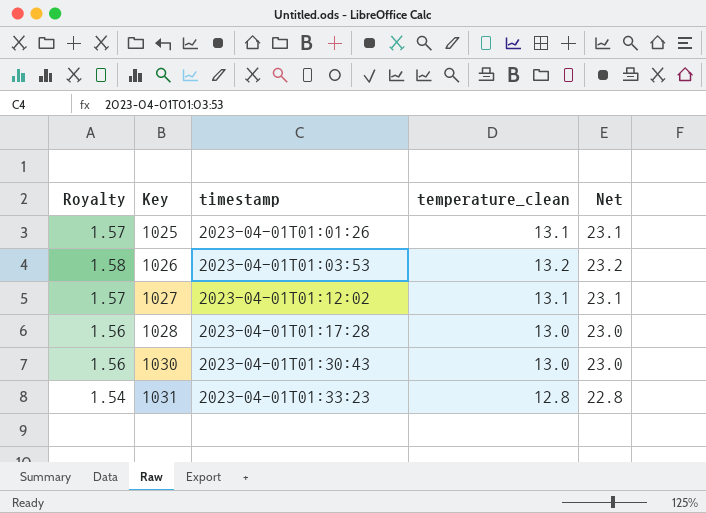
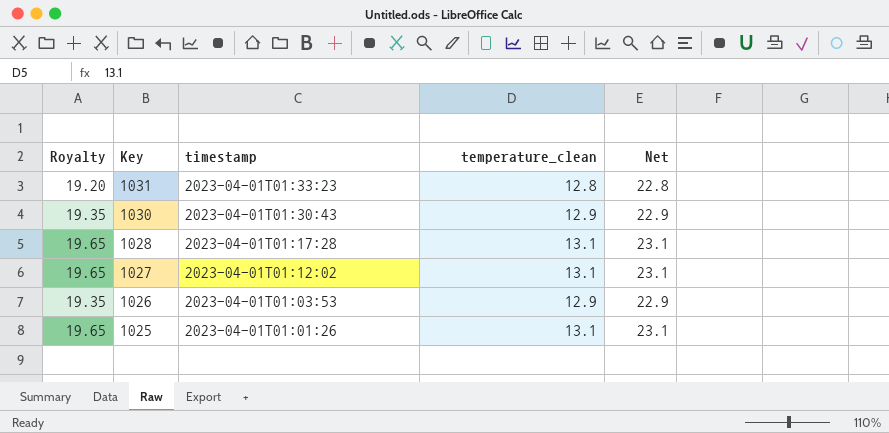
row order: Key ascending -> Key descending
column Royalty | formula: [temperature_clean] * 0.12 -> [temperature_clean] * 1.5
1030 | temperature_clean: 13.0 -> 12.9
1030 | Net: 23.0 -> 22.9
1028 | temperature_clean: 13.0 -> 13.1
1028 | Net: 23.0 -> 23.1
1026 | temperature_clean: 13.2 -> 12.9
1026 | Net: 23.2 -> 22.9

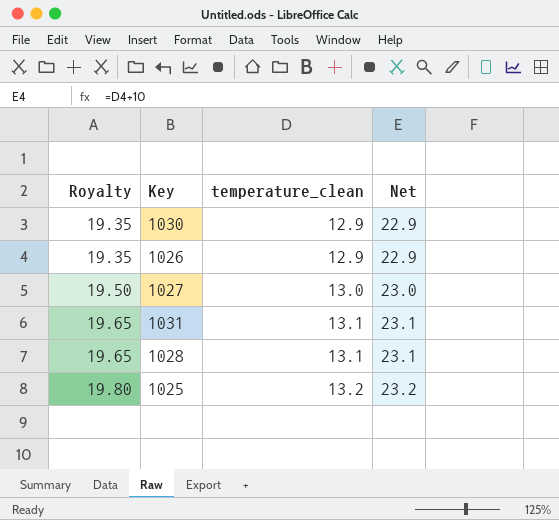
row order: Key descending -> Royalty ascending
column timestamp | position: 3 -> none
1027 | Royalty: 19.65 -> 19.50
1027 | temperature_clean: 13.1 -> 13.0
1027 | Net: 23.1 -> 23.0
1031 | Royalty: 19.20 -> 19.65
1031 | temperature_clean: 12.8 -> 13.1
1031 | Net: 22.8 -> 23.1
1025 | Royalty: 19.65 -> 19.80
1025 | temperature_clean: 13.1 -> 13.2
1025 | Net: 23.1 -> 23.2

